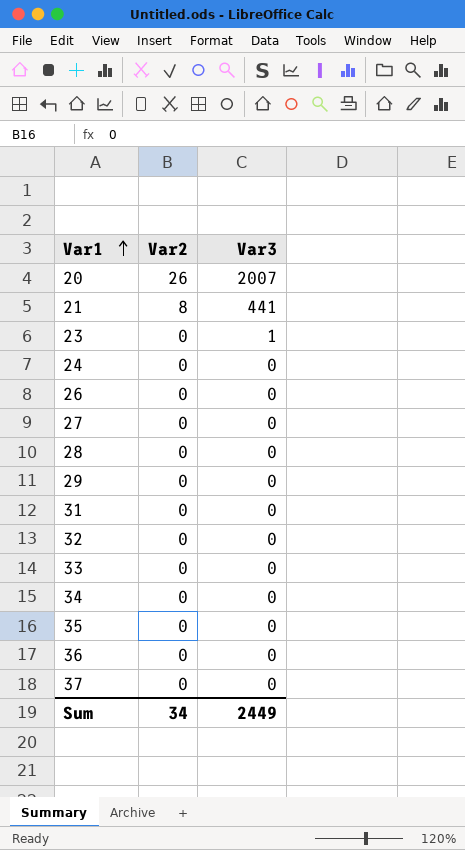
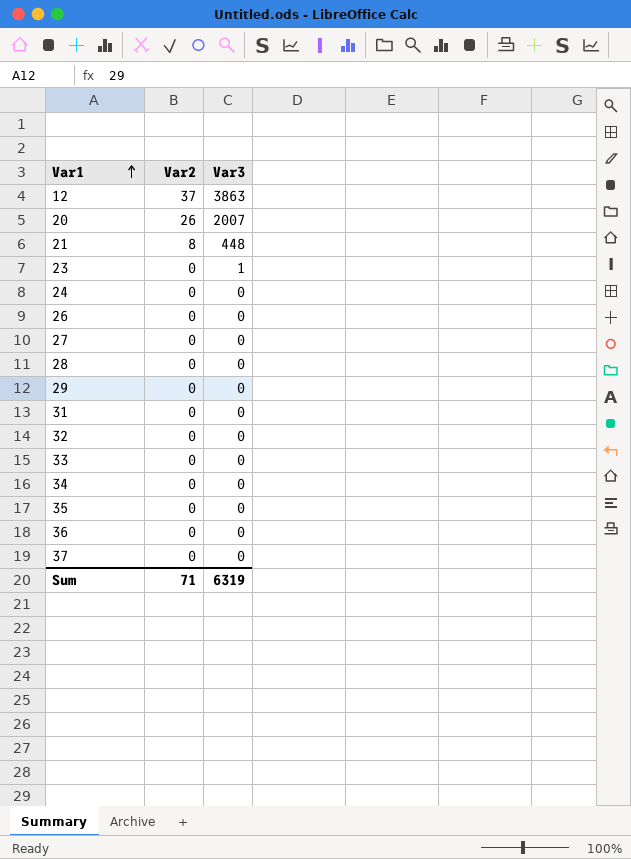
row 12: none -> 37 | 3863
21 | Var3: 441 -> 448
Sum | Var2: 34 -> 71
Sum | Var3: 2449 -> 6319

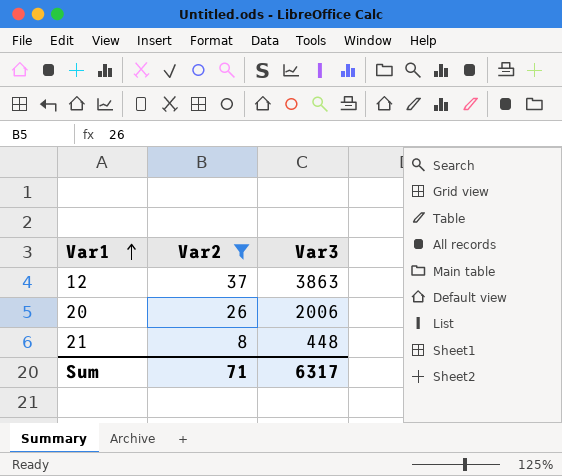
filter: none -> Var2 != 0
20 | Var3: 2007 -> 2006
Sum | Var3: 6319 -> 6317

